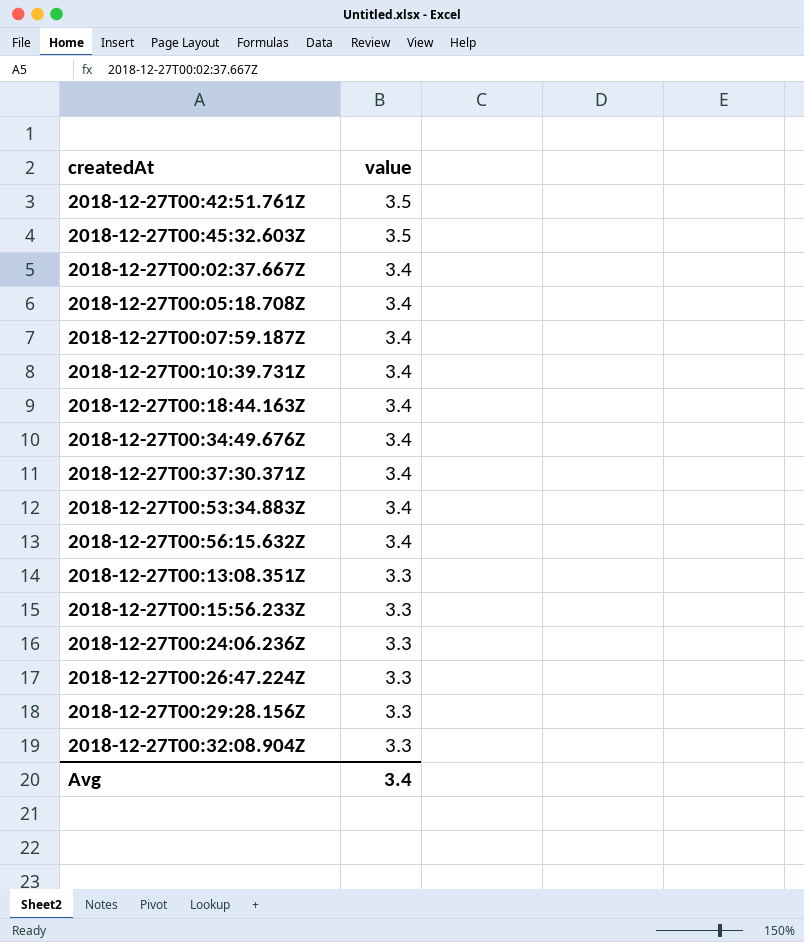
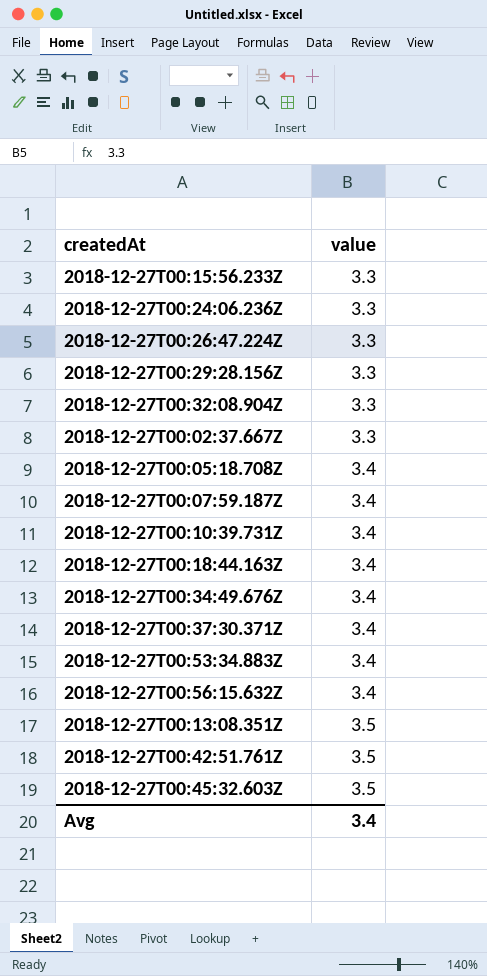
row order: value descending -> value ascending
2018-12-27T00:02:37.667Z | value: 3.4 -> 3.3
2018-12-27T00:13:08.351Z | value: 3.3 -> 3.5

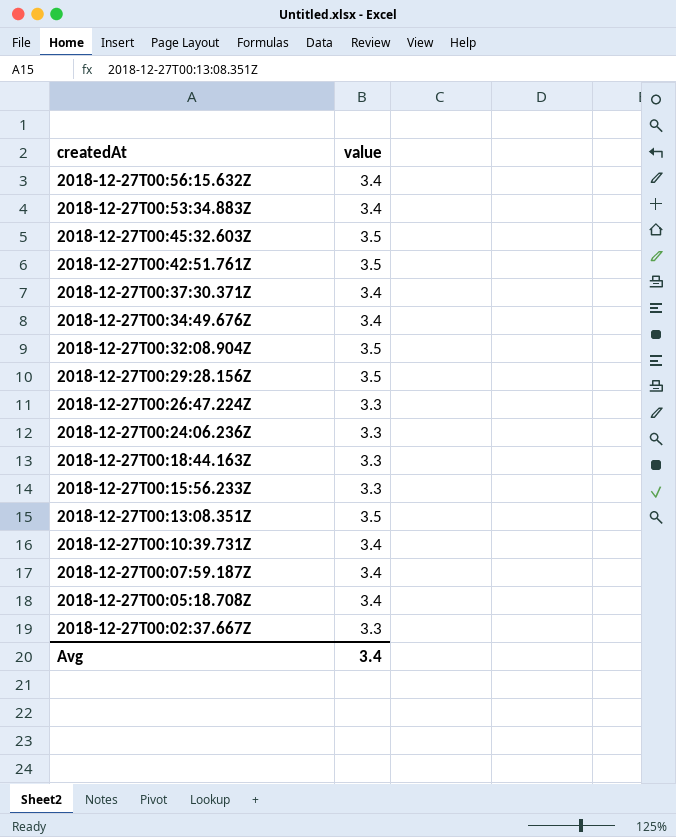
row order: value ascending -> createdAt descending
2018-12-27T00:32:08.904Z | value: 3.3 -> 3.5
2018-12-27T00:29:28.156Z | value: 3.3 -> 3.5
2018-12-27T00:18:44.163Z | value: 3.4 -> 3.3

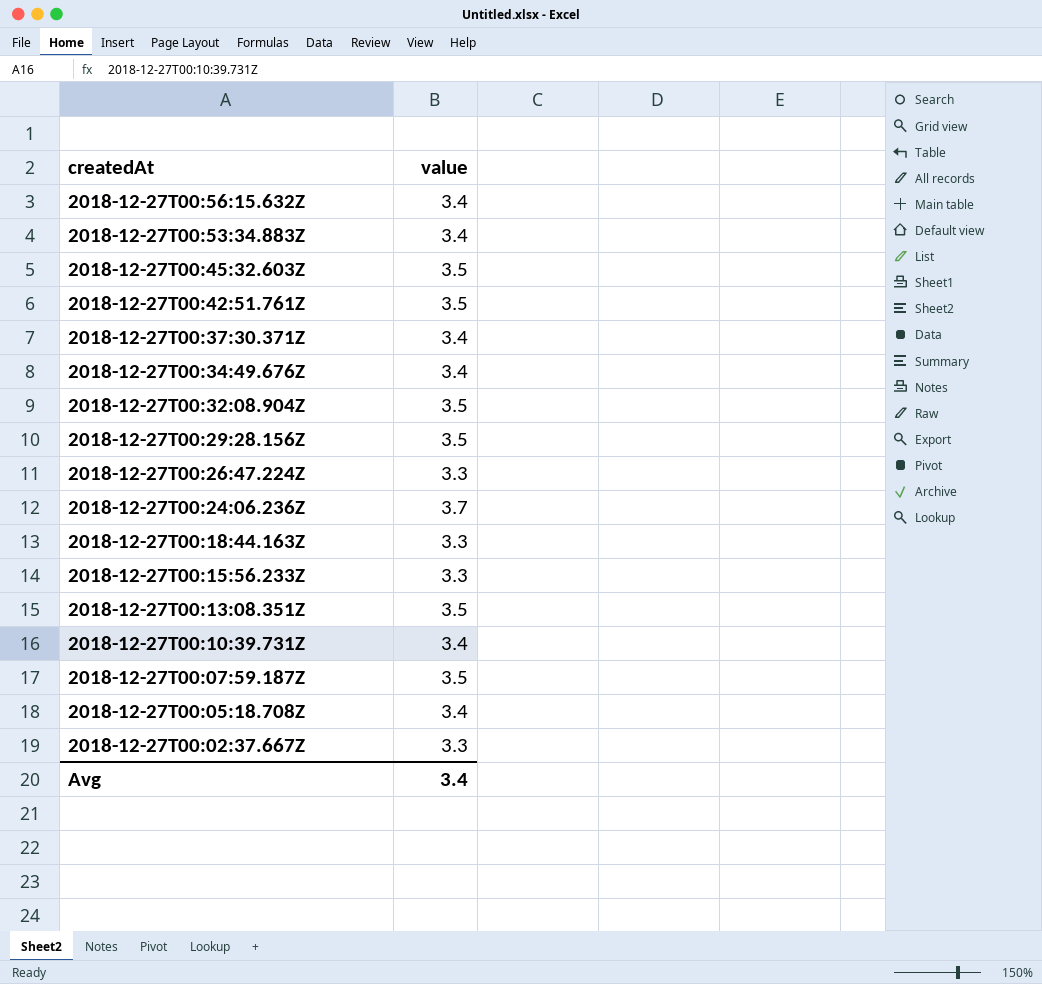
2018-12-27T00:24:06.236Z | value: 3.3 -> 3.7
2018-12-27T00:07:59.187Z | value: 3.4 -> 3.5

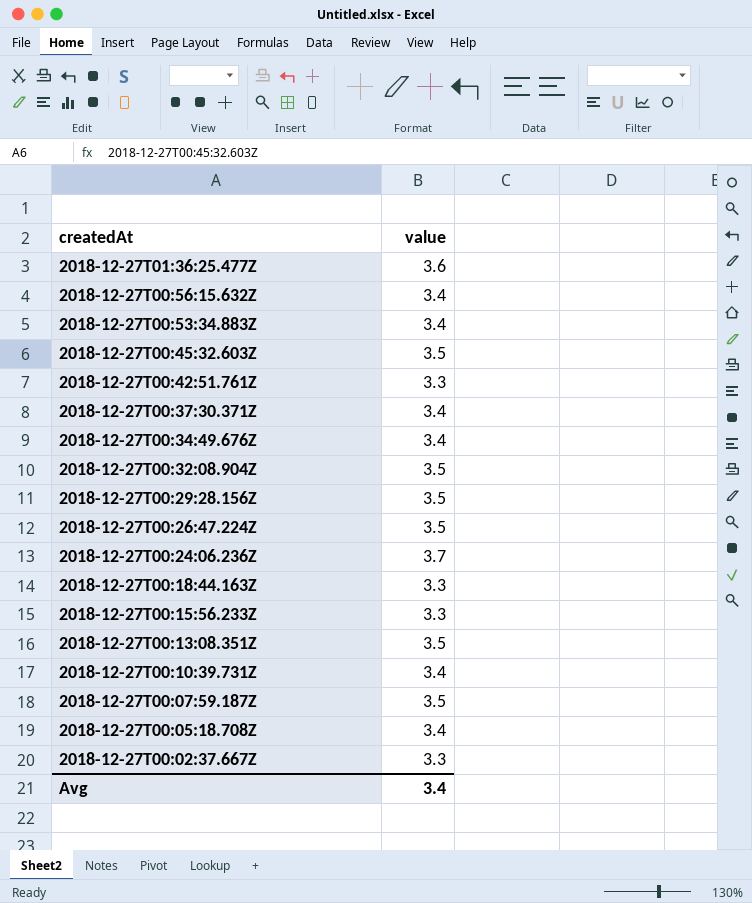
row 2018-12-27T01:36:25.477Z: none -> 3.6
2018-12-27T00:42:51.761Z | value: 3.5 -> 3.3
2018-12-27T00:26:47.224Z | value: 3.3 -> 3.5

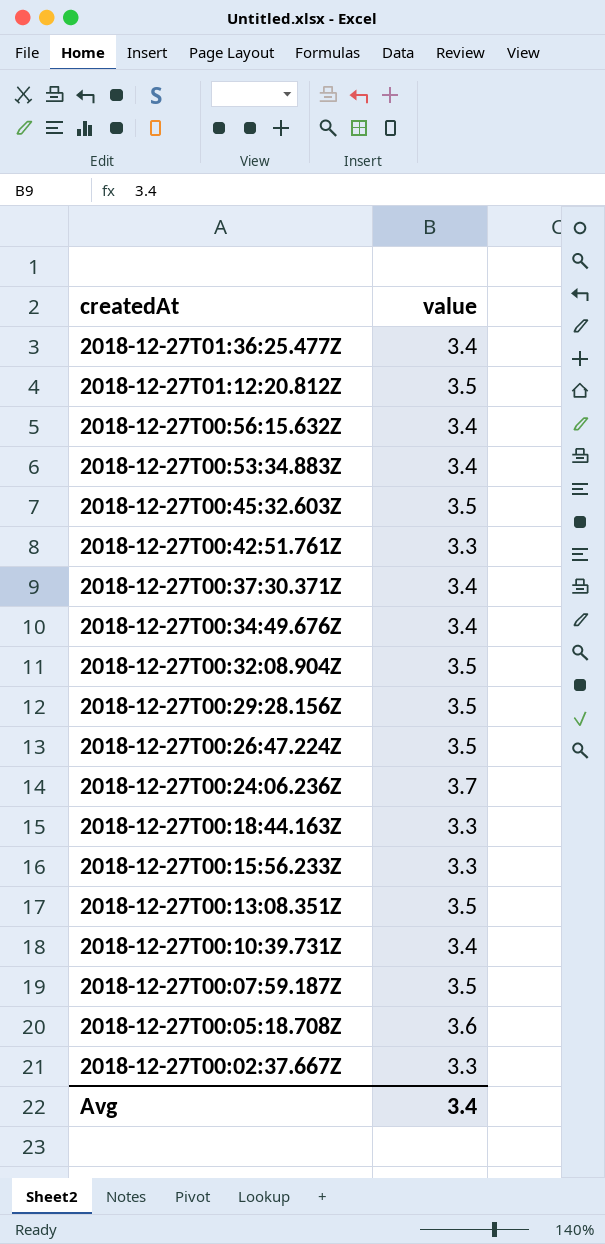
2018-12-27T01:36:25.477Z | value: 3.6 -> 3.4
row 2018-12-27T01:12:20.812Z: none -> 3.5
2018-12-27T00:05:18.708Z | value: 3.4 -> 3.6

